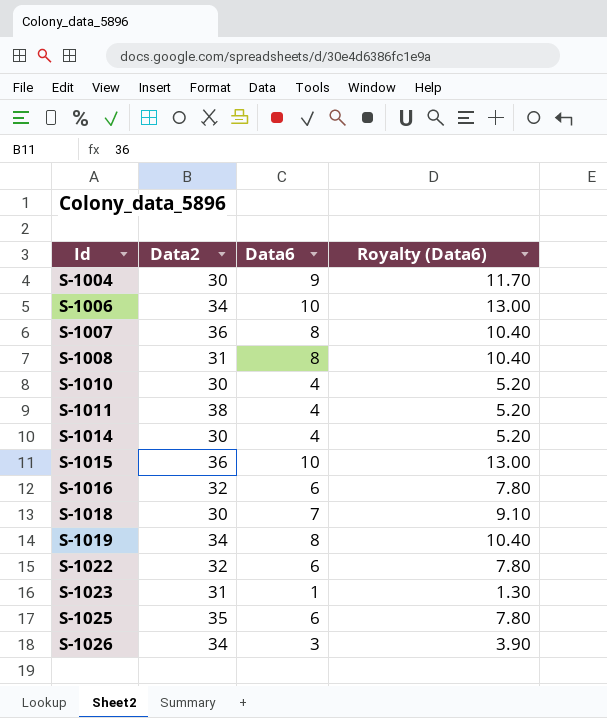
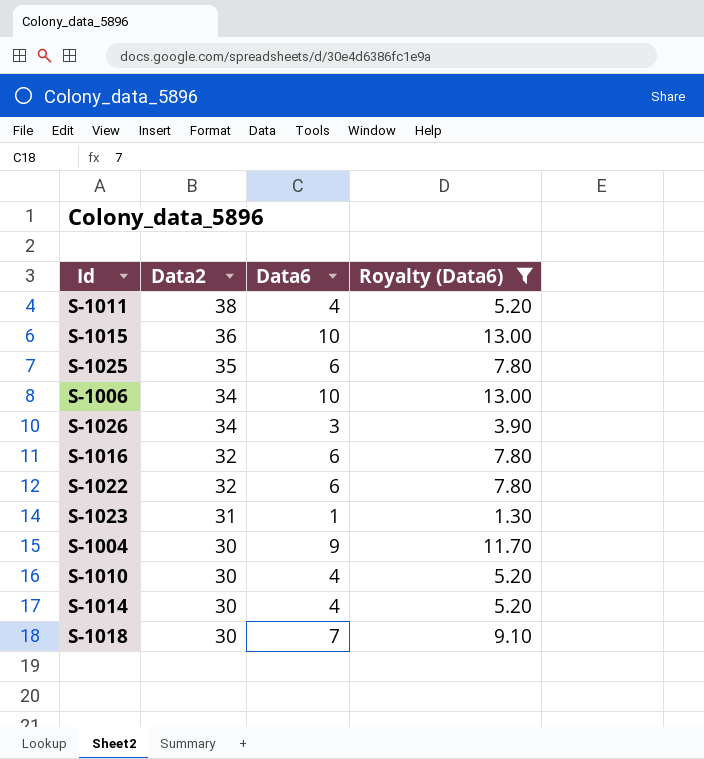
filter: none -> Royalty (Data6) != 10.40
row order: Id ascending -> Data2 descending

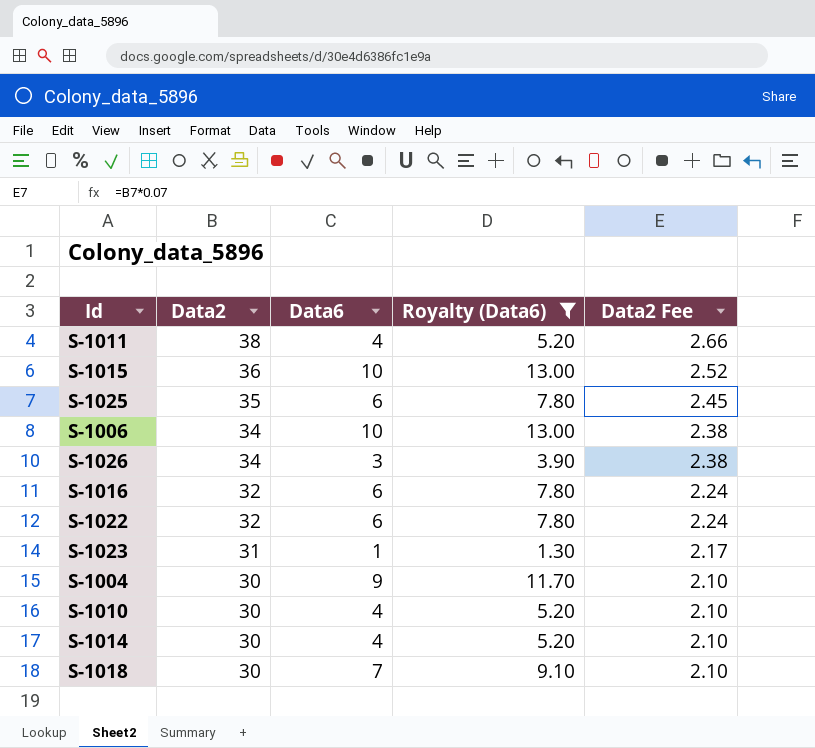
column Data2 Fee | formula: none -> [Data2] * 0.07

